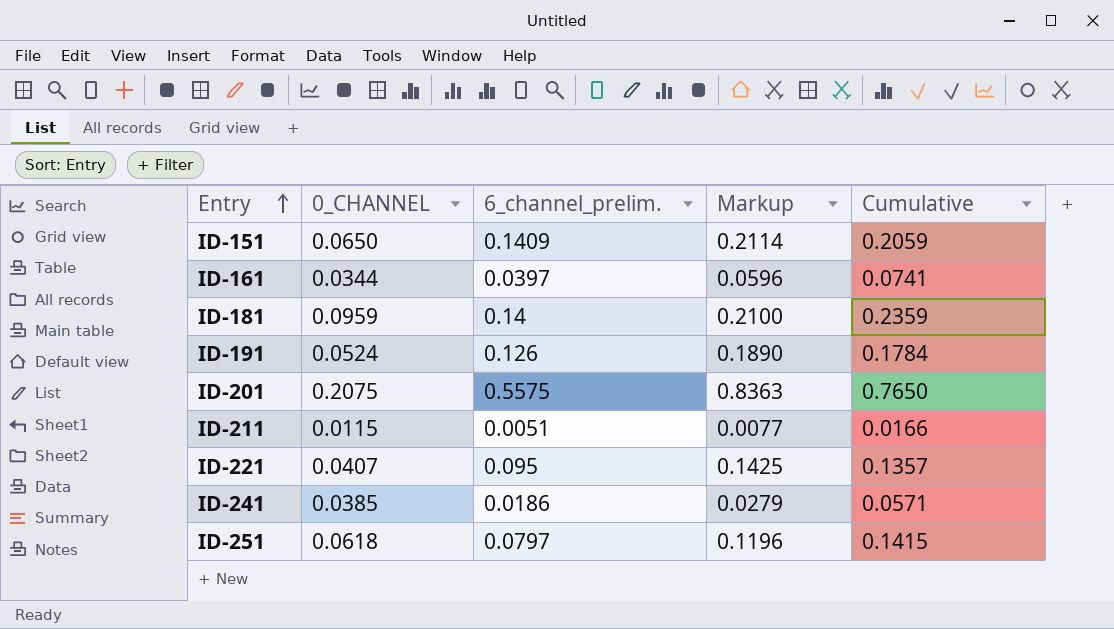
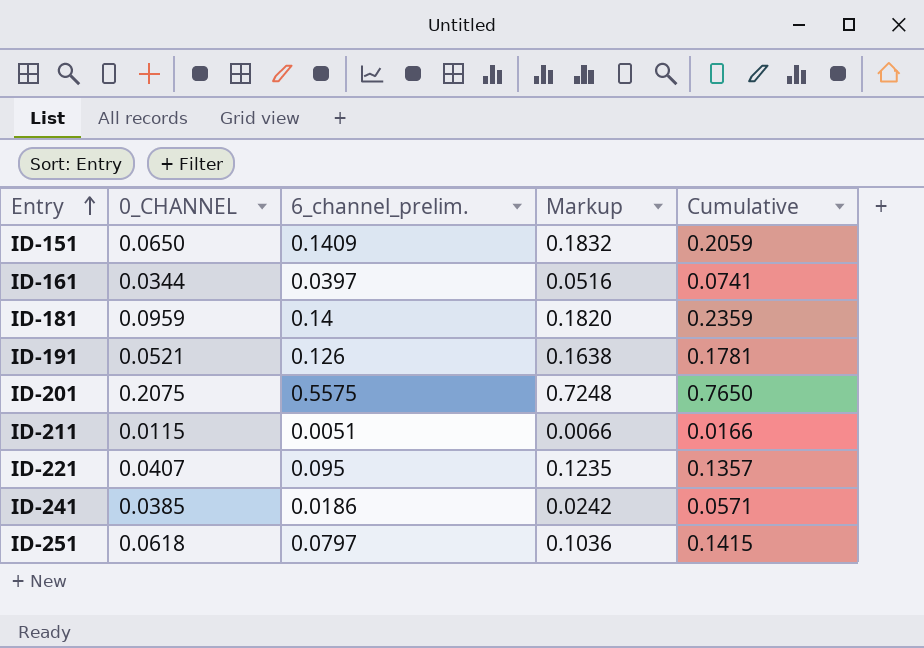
column Markup | formula: [6_channel_prelim.] * 1.5 -> [6_channel_prelim.] * 1.3
ID-191 | 0_CHANNEL: 0.0524 -> 0.0521
ID-191 | Cumulative: 0.1784 -> 0.1781

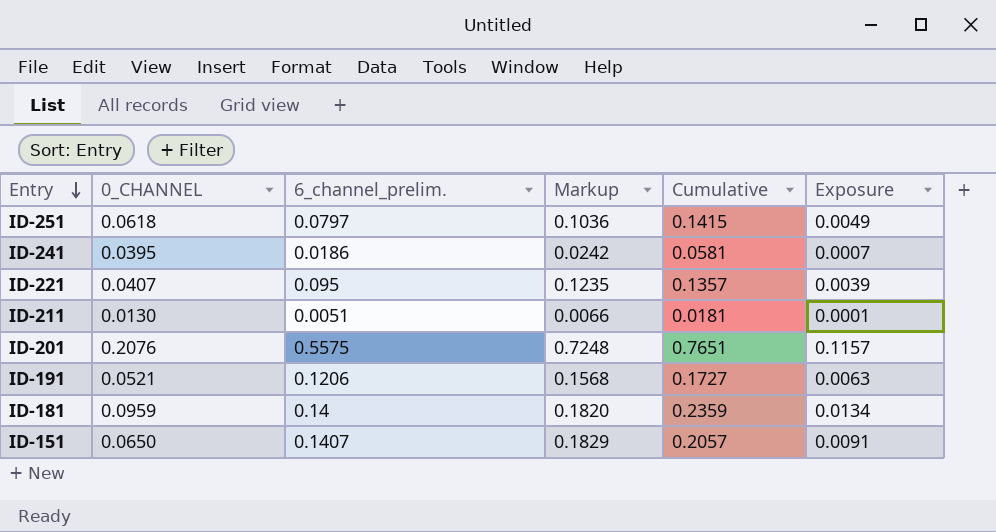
row order: Entry ascending -> Entry descending
column Exposure | formula: none -> [0_CHANNEL] * [6_channel_prelim.]
row ID-161: 0.0344 | 0.0397 | 0.0516 | 0.0741 -> none
ID-241 | 0_CHANNEL: 0.0385 -> 0.0395
ID-241 | Cumulative: 0.0571 -> 0.0581
ID-211 | 0_CHANNEL: 0.0115 -> 0.0130
ID-211 | Cumulative: 0.0166 -> 0.0181
ID-201 | 0_CHANNEL: 0.2075 -> 0.2076
ID-201 | Cumulative: 0.7650 -> 0.7651
ID-191 | 6_channel_prelim.: 0.126 -> 0.1206
ID-191 | Markup: 0.1638 -> 0.1568
ID-191 | Cumulative: 0.1781 -> 0.1727
ID-151 | 6_channel_prelim.: 0.1409 -> 0.1407
ID-151 | Markup: 0.1832 -> 0.1829
ID-151 | Cumulative: 0.2059 -> 0.2057

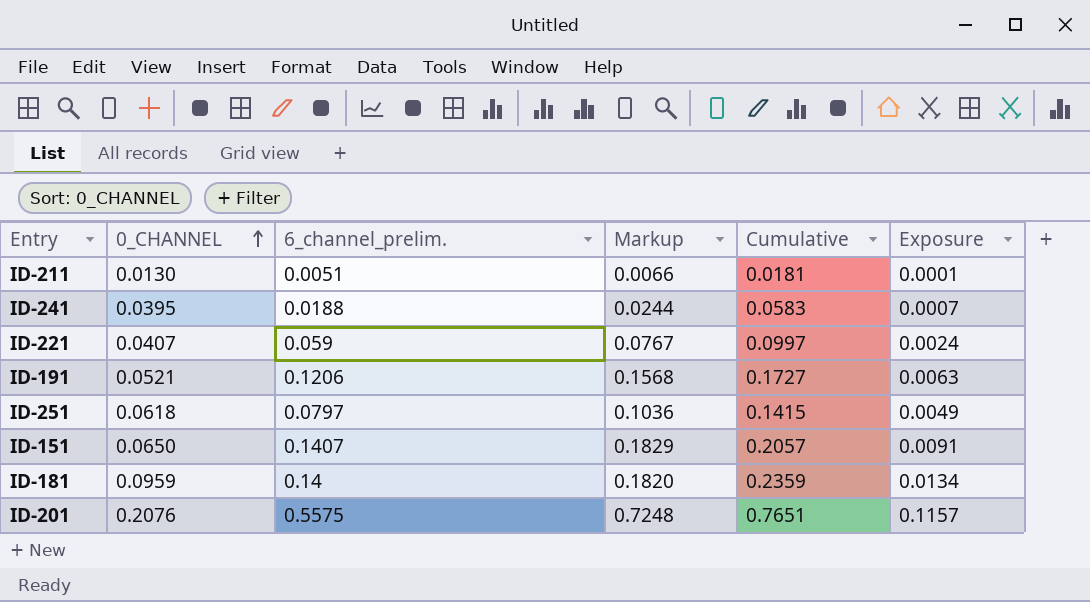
row order: Entry descending -> 0_CHANNEL ascending
ID-241 | 6_channel_prelim.: 0.0186 -> 0.0188
ID-241 | Markup: 0.0242 -> 0.0244
ID-241 | Cumulative: 0.0581 -> 0.0583
ID-221 | 6_channel_prelim.: 0.095 -> 0.059
ID-221 | Markup: 0.1235 -> 0.0767
ID-221 | Cumulative: 0.1357 -> 0.0997
ID-221 | Exposure: 0.0039 -> 0.0024

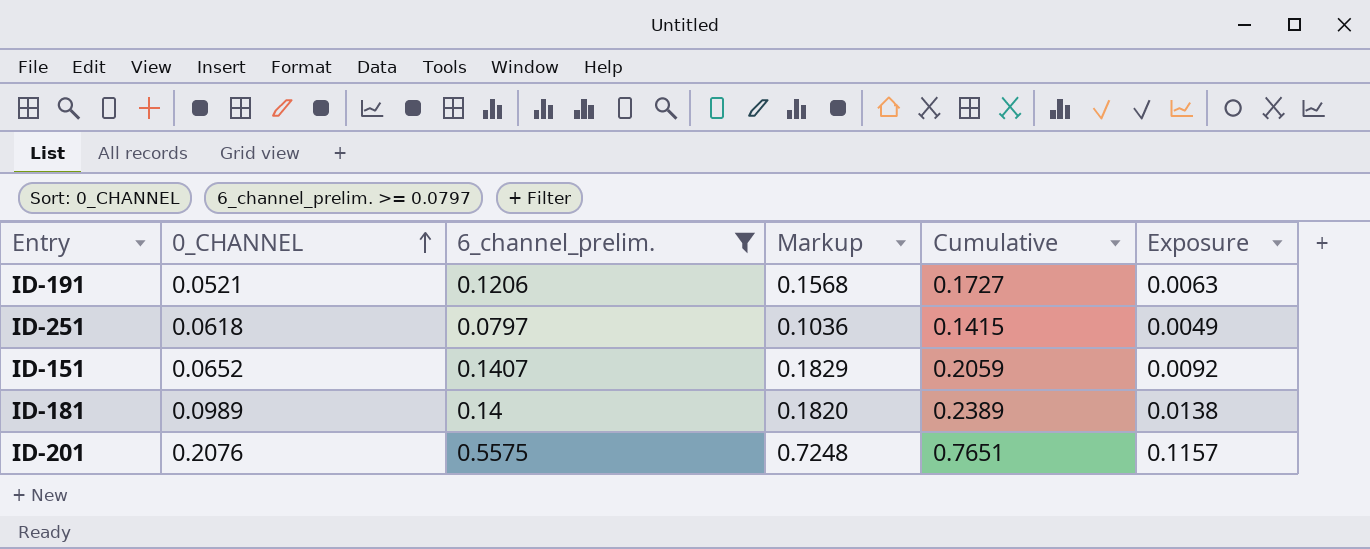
filter: none -> 6_channel_prelim. >= 0.0797
ID-151 | 0_CHANNEL: 0.0650 -> 0.0652
ID-151 | Cumulative: 0.2057 -> 0.2059
ID-151 | Exposure: 0.0091 -> 0.0092
ID-181 | 0_CHANNEL: 0.0959 -> 0.0989
ID-181 | Cumulative: 0.2359 -> 0.2389
ID-181 | Exposure: 0.0134 -> 0.0138

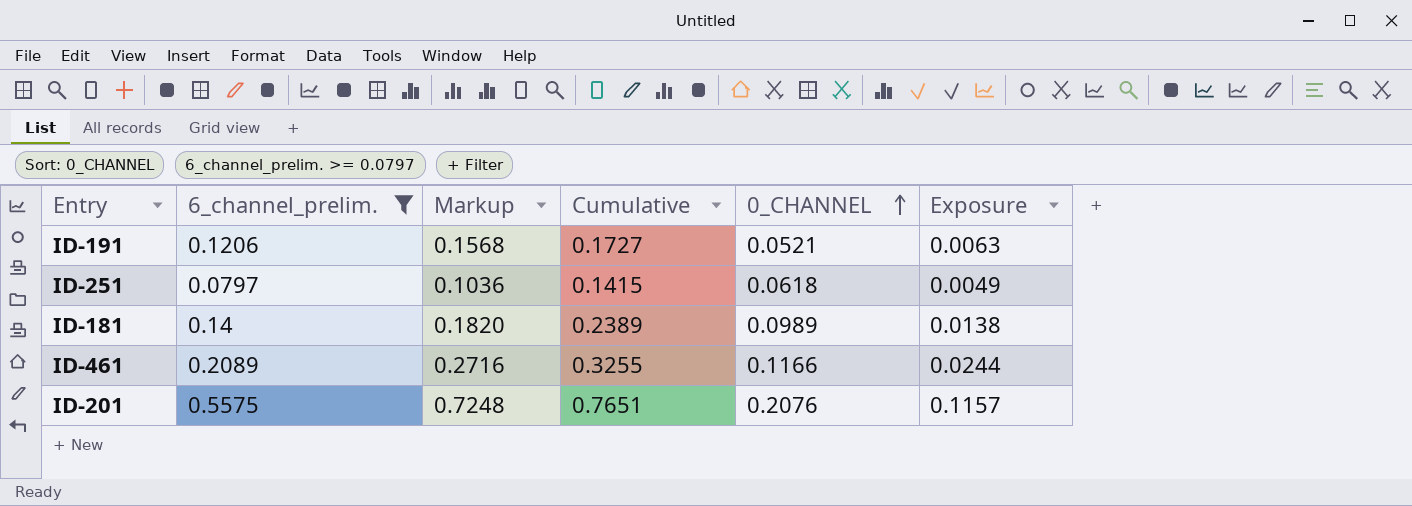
column 0_CHANNEL | position: 2 -> 5
row ID-151: 0.0652 | 0.1407 | 0.1829 | 0.2059 | 0.0092 -> none
row ID-461: none -> 0.2089 | 0.2716 | 0.3255 | 0.1166 | 0.0244

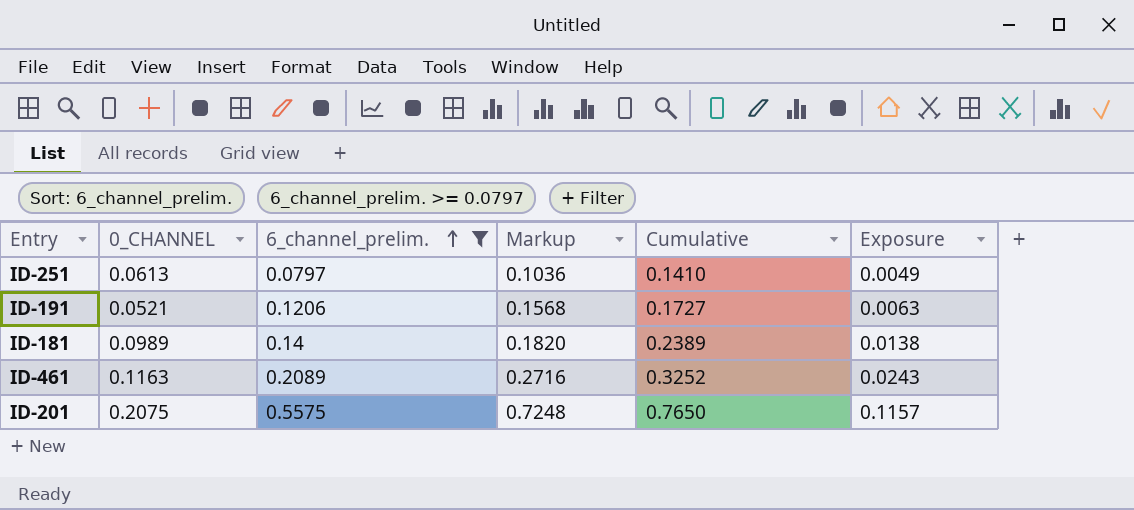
row order: 0_CHANNEL ascending -> 6_channel_prelim. ascending
column 0_CHANNEL | position: 5 -> 2
ID-251 | 0_CHANNEL: 0.0618 -> 0.0613
ID-251 | Cumulative: 0.1415 -> 0.1410
ID-461 | 0_CHANNEL: 0.1166 -> 0.1163
ID-461 | Cumulative: 0.3255 -> 0.3252
ID-461 | Exposure: 0.0244 -> 0.0243
ID-201 | 0_CHANNEL: 0.2076 -> 0.2075
ID-201 | Cumulative: 0.7651 -> 0.7650

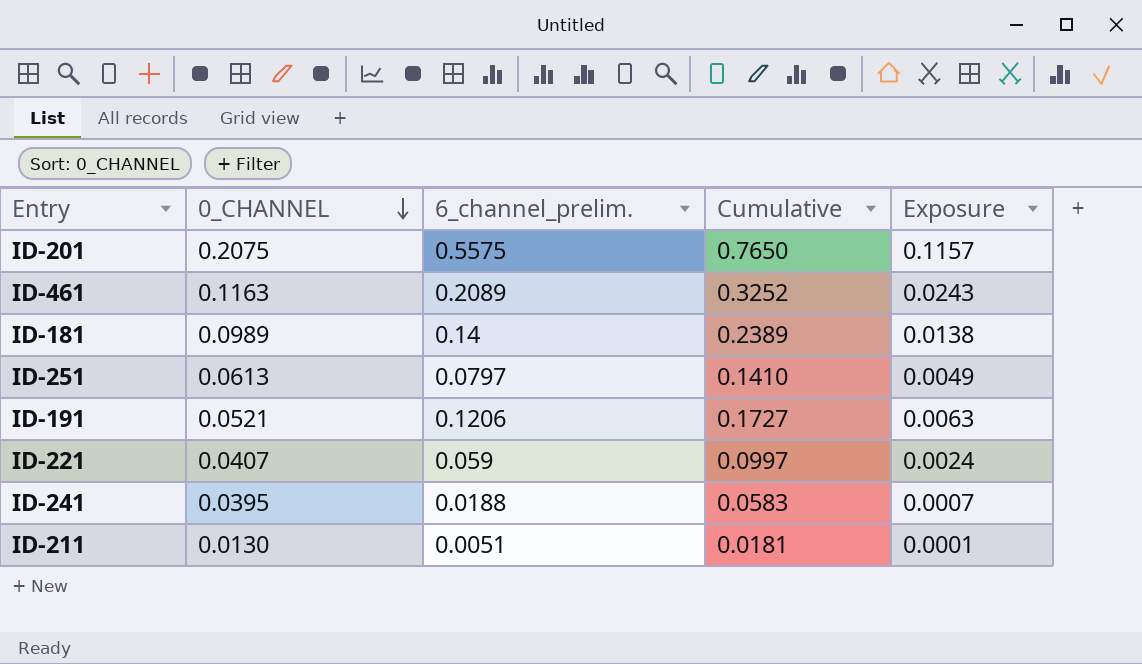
filter: 6_channel_prelim. >= 0.0797 -> none
row order: 6_channel_prelim. ascending -> 0_CHANNEL descending
column Markup | formula: [6_channel_prelim.] * 1.3 -> none

